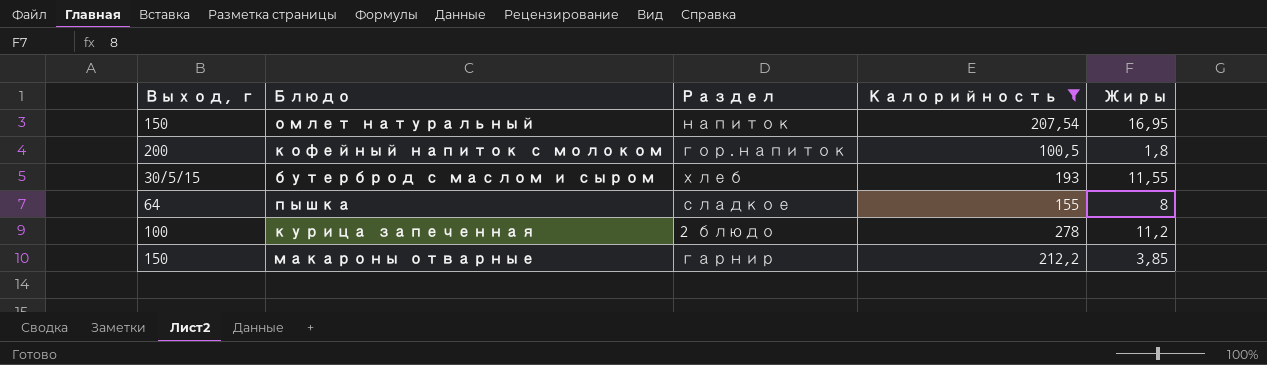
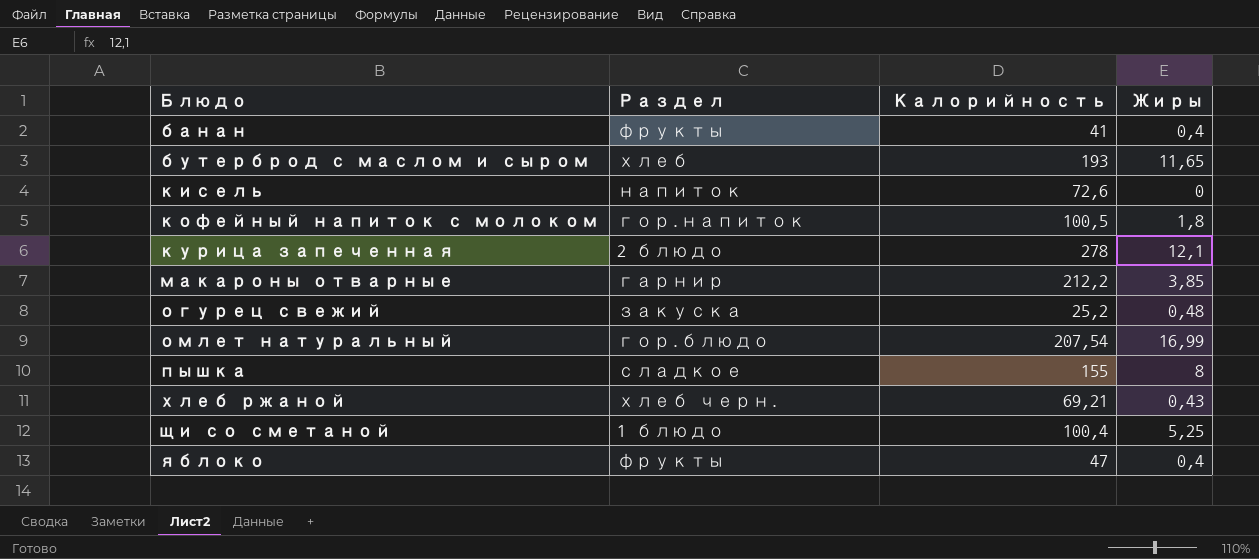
filter: Калорийность >= 100,5 -> none
row order: none -> Блюдо ascending
column Выход, г | position: 1 -> none
бутерброд с маслом и сыром | Жиры: 11,55 -> 11,65
курица запеченная | Жиры: 11,2 -> 12,1
омлет натуральный | Раздел: напиток -> гор.блюдо
омлет натуральный | Жиры: 16,95 -> 16,99

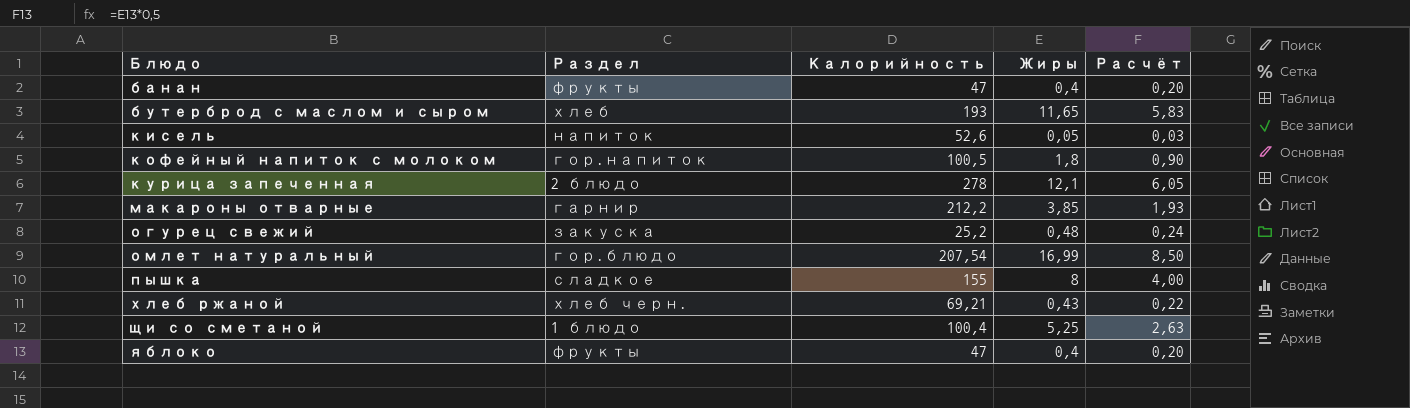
column Расчёт | formula: none -> [Жиры] * 0,5
банан | Калорийность: 41 -> 47
кисель | Калорийность: 72,6 -> 52,6
кисель | Жиры: 0 -> 0,05

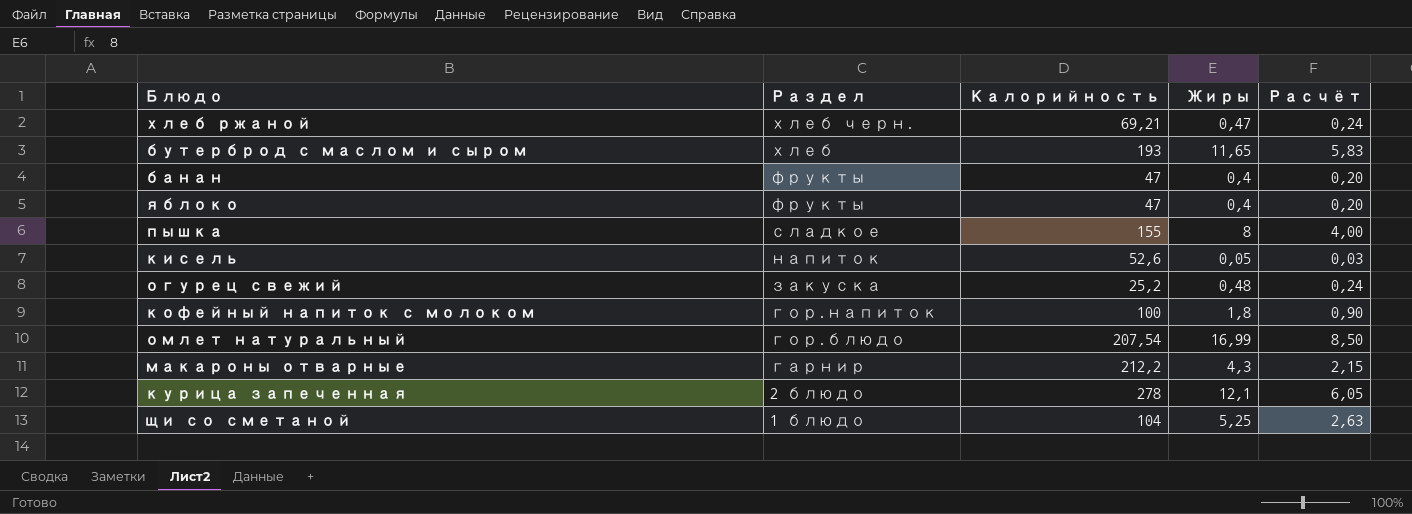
row order: Блюдо ascending -> Раздел descending
хлеб ржаной | Жиры: 0,43 -> 0,47
хлеб ржаной | Расчёт: 0,22 -> 0,24
кофейный напиток с молоком | Калорийность: 100,5 -> 100
макароны отварные | Жиры: 3,85 -> 4,3
макароны отварные | Расчёт: 1,93 -> 2,15
щи со сметаной | Калорийность: 100,4 -> 104

